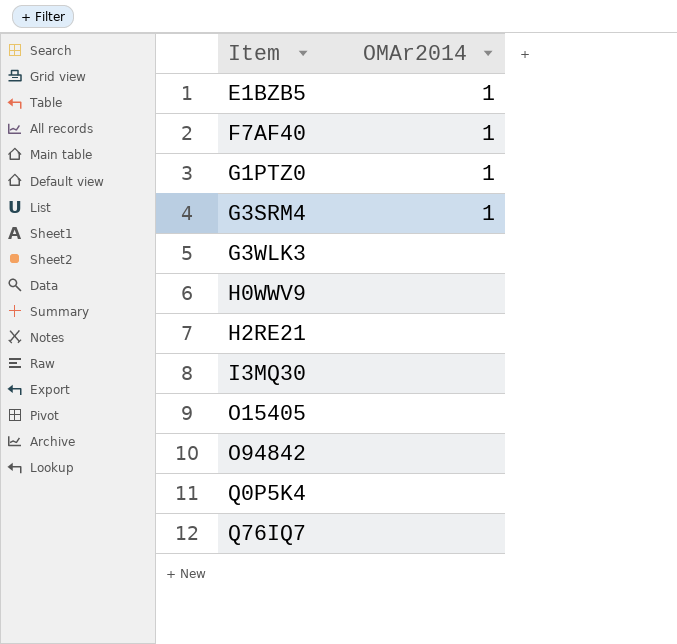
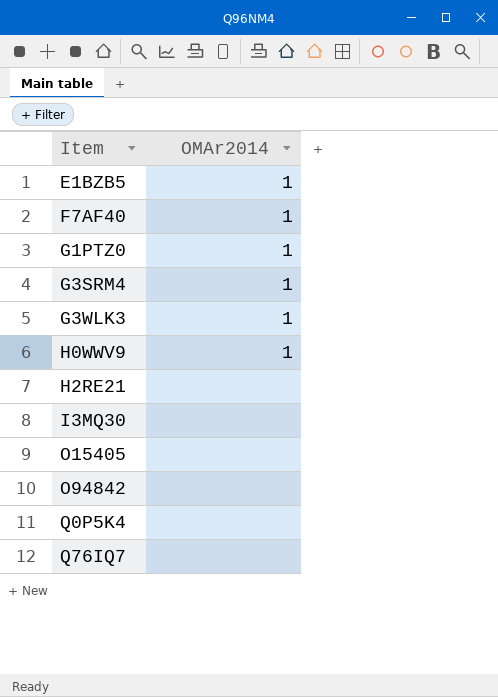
G3WLK3 | OMAr2014: none -> 1
H0WWV9 | OMAr2014: none -> 1

